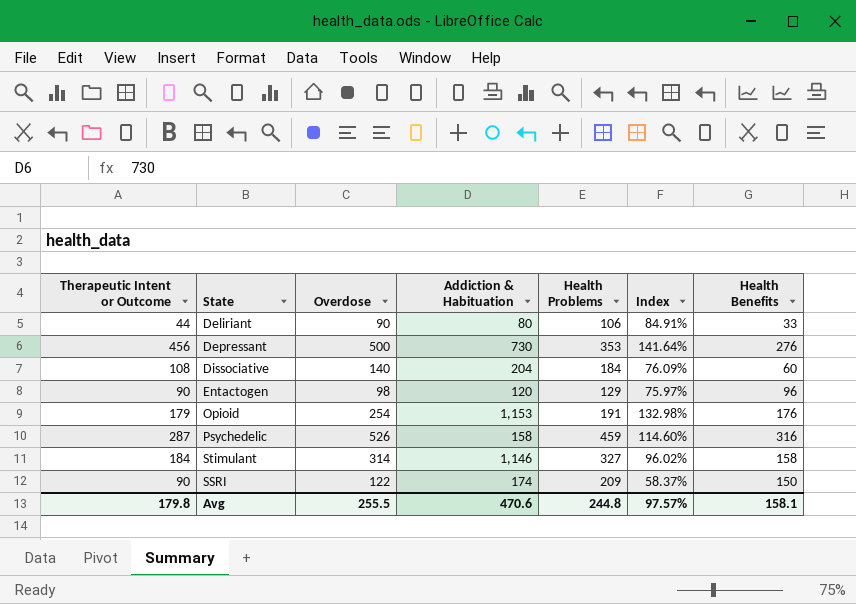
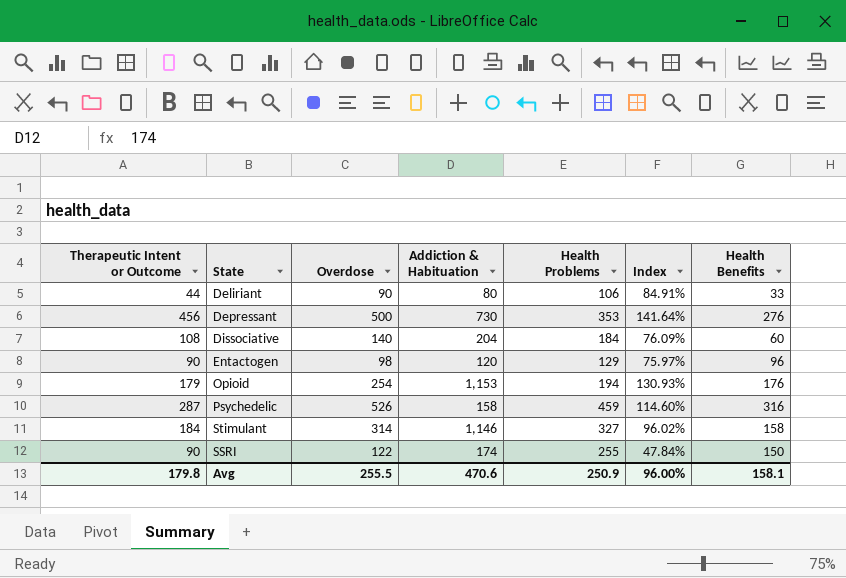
Opioid | Health Problems: 191 -> 194
Opioid | Index: 132.98% -> 130.93%
SSRI | Health Problems: 209 -> 255
SSRI | Index: 58.37% -> 47.84%
Avg | Health Problems: 244.8 -> 250.9
Avg | Index: 97.57% -> 96.00%

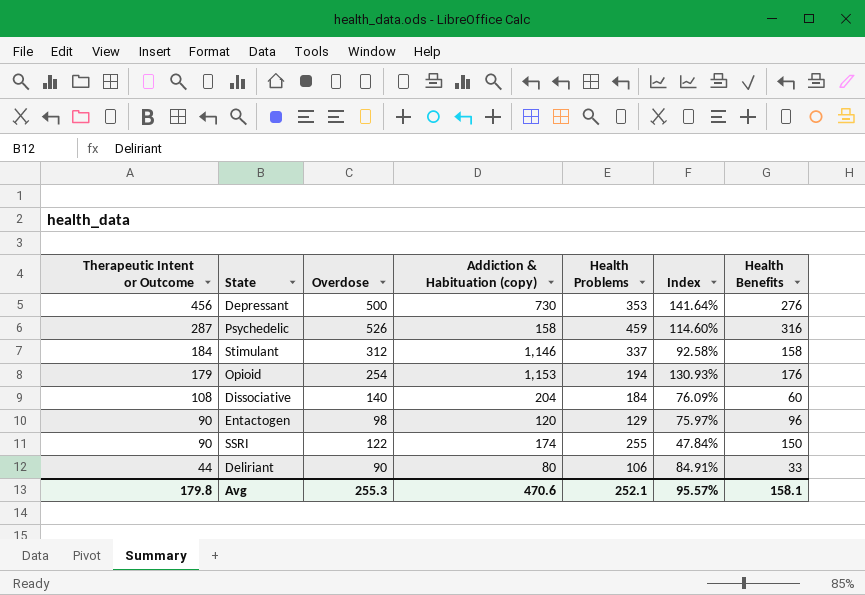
row order: none -> Therapeutic Intent or Outcome descending
column name: Addiction & Habituation -> Addiction & Habituation (copy)
Stimulant | Overdose: 314 -> 312
Stimulant | Health Problems: 327 -> 337
Stimulant | Index: 96.02% -> 92.58%
Avg | Overdose: 255.5 -> 255.3
Avg | Health Problems: 250.9 -> 252.1
Avg | Index: 96.00% -> 95.57%

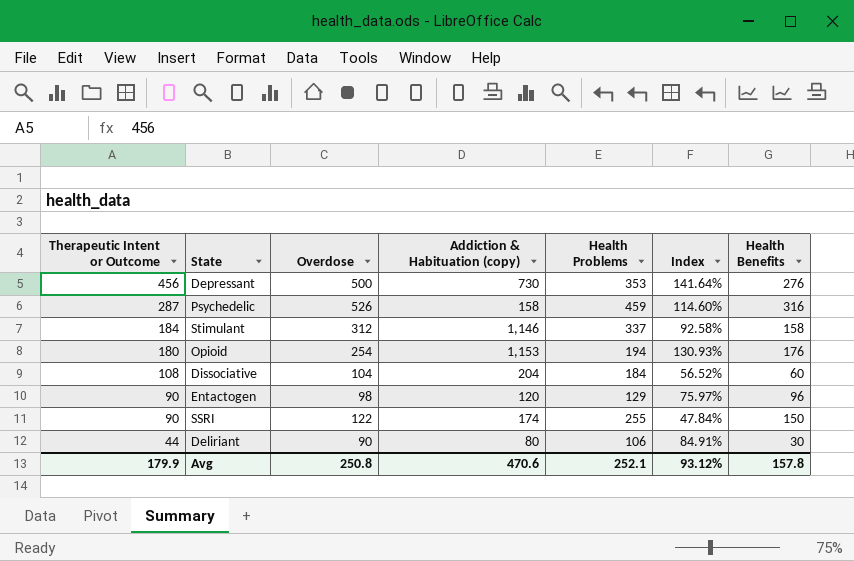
Opioid | Therapeutic Intent or Outcome: 179 -> 180
Dissociative | Overdose: 140 -> 104
Dissociative | Index: 76.09% -> 56.52%
Deliriant | Health Benefits: 33 -> 30
Avg | Therapeutic Intent or Outcome: 179.8 -> 179.9
Avg | Overdose: 255.3 -> 250.8
Avg | Index: 95.57% -> 93.12%
Avg | Health Benefits: 158.1 -> 157.8

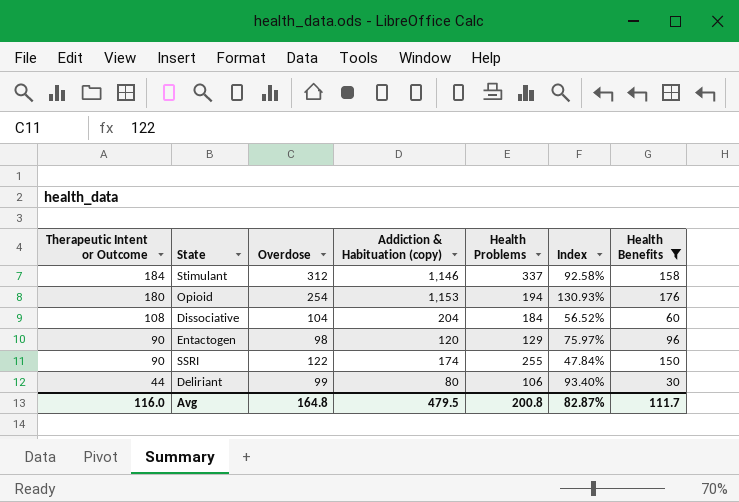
filter: none -> Health Benefits <= 176
Deliriant | Overdose: 90 -> 99
Deliriant | Index: 84.91% -> 93.40%
Avg | Therapeutic Intent or Outcome: 179.9 -> 116.0
Avg | Overdose: 250.8 -> 164.8
Avg | Addiction & Habituation (copy): 470.6 -> 479.5
Avg | Health Problems: 252.1 -> 200.8
Avg | Index: 93.12% -> 82.87%
Avg | Health Benefits: 157.8 -> 111.7

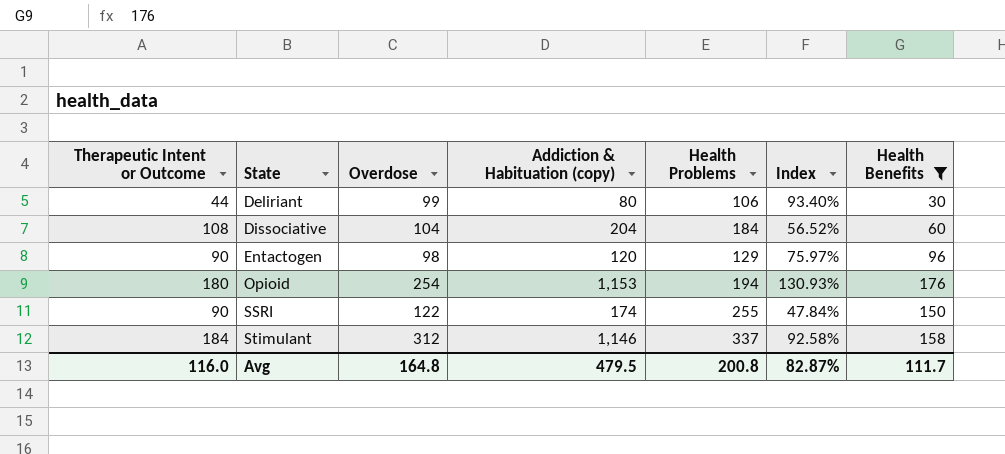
row order: Therapeutic Intent or Outcome descending -> State ascending

